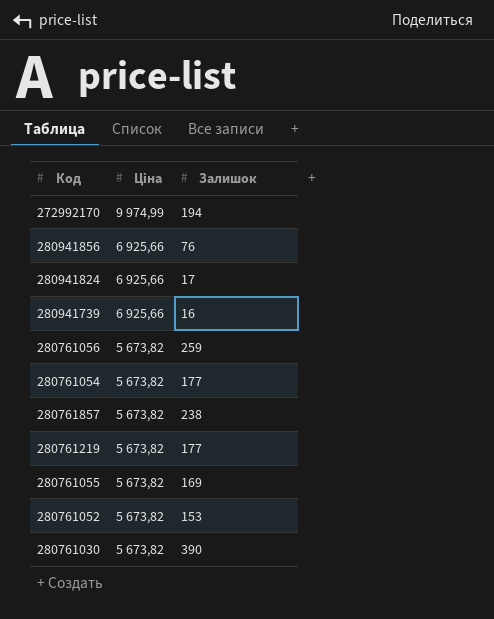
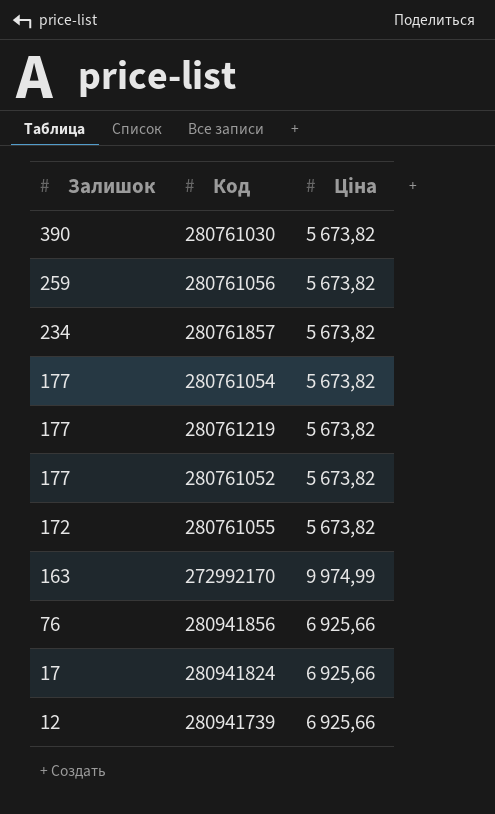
row order: Ціна descending -> Залишок descending
column Залишок | position: 3 -> 1
280761857 | Залишок: 238 -> 234
280761052 | Залишок: 153 -> 177
280761055 | Залишок: 169 -> 172
272992170 | Залишок: 194 -> 163
280941739 | Залишок: 16 -> 12

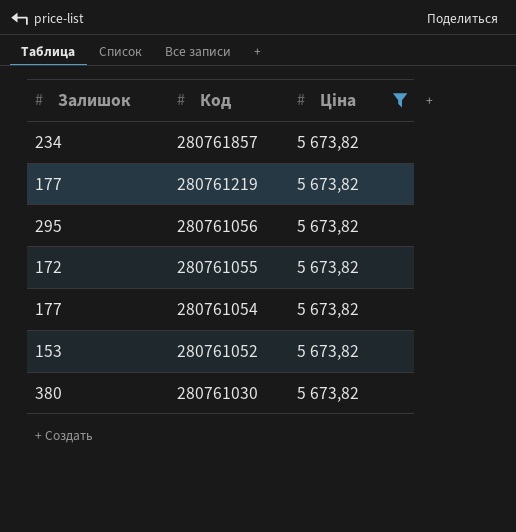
filter: none -> Ціна = 5 673,82
row order: Залишок descending -> Код descending
280761056 | Залишок: 259 -> 295
280761052 | Залишок: 177 -> 153
280761030 | Залишок: 390 -> 380

